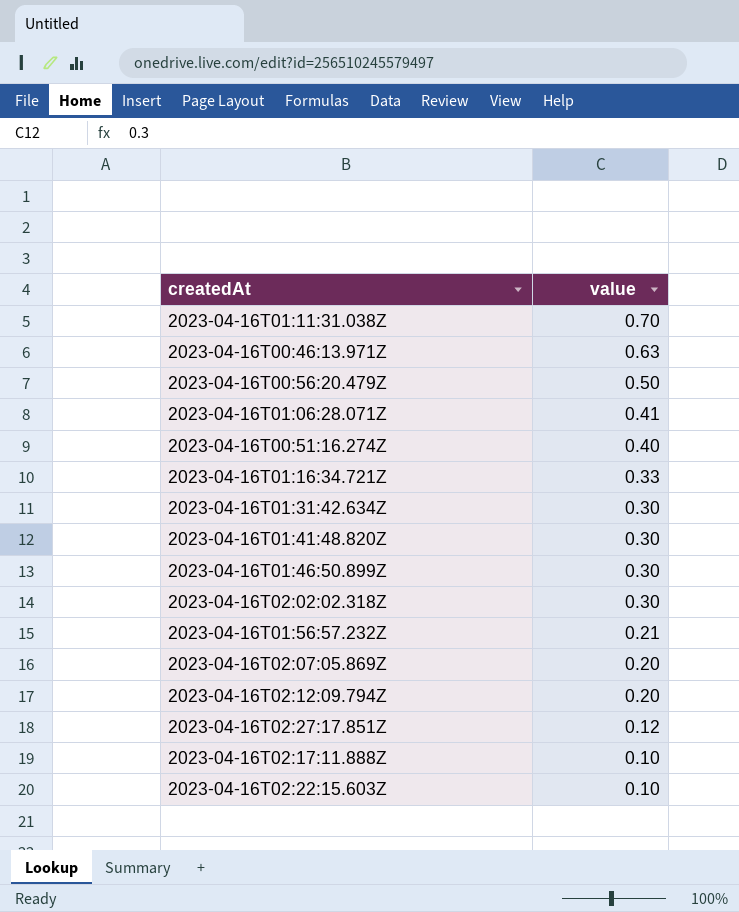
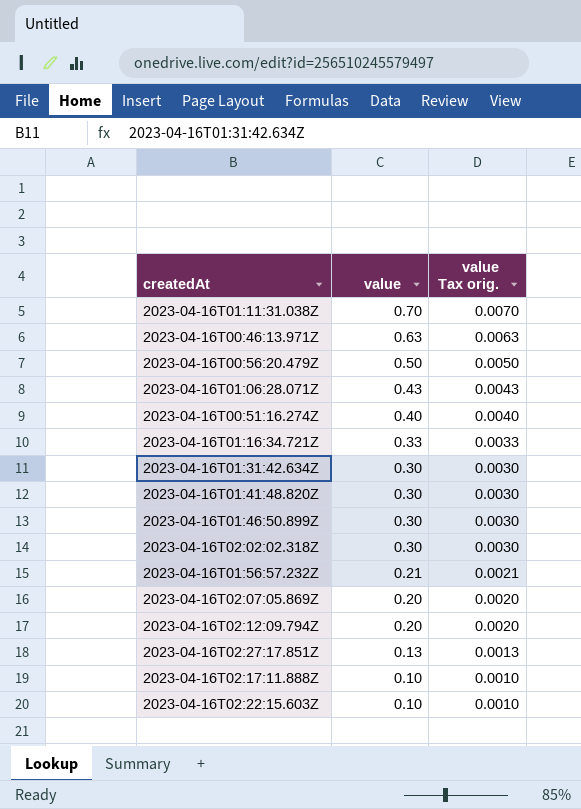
column value Tax orig. | formula: none -> [value] * 0.01
2023-04-16T01:06:28.071Z | value: 0.41 -> 0.43
2023-04-16T02:27:17.851Z | value: 0.12 -> 0.13

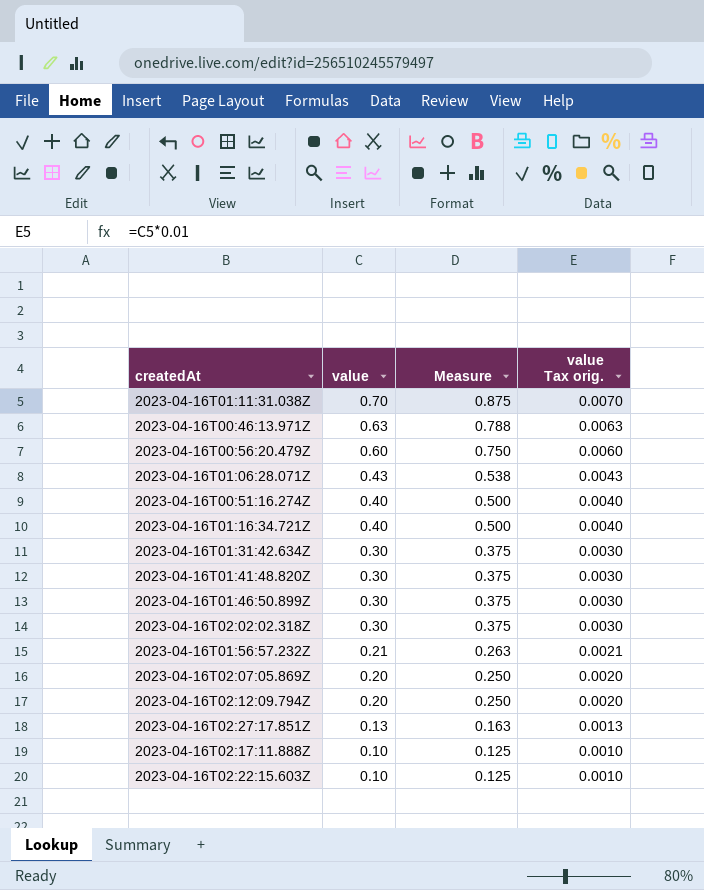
column Measure | formula: none -> [value] * 1.25
2023-04-16T00:56:20.479Z | value: 0.50 -> 0.60
2023-04-16T00:56:20.479Z | value Tax orig.: 0.0050 -> 0.0060
2023-04-16T01:16:34.721Z | value: 0.33 -> 0.40
2023-04-16T01:16:34.721Z | value Tax orig.: 0.0033 -> 0.0040

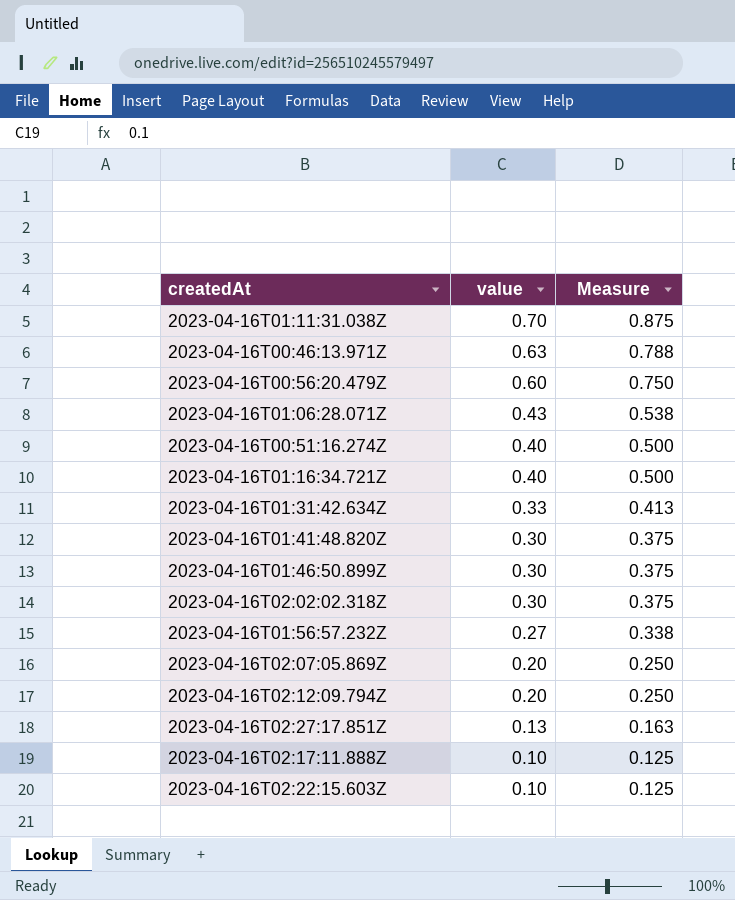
column value Tax orig. | formula: [value] * 0.01 -> none
2023-04-16T01:31:42.634Z | value: 0.30 -> 0.33
2023-04-16T01:31:42.634Z | Measure: 0.375 -> 0.413
2023-04-16T01:56:57.232Z | value: 0.21 -> 0.27
2023-04-16T01:56:57.232Z | Measure: 0.263 -> 0.338

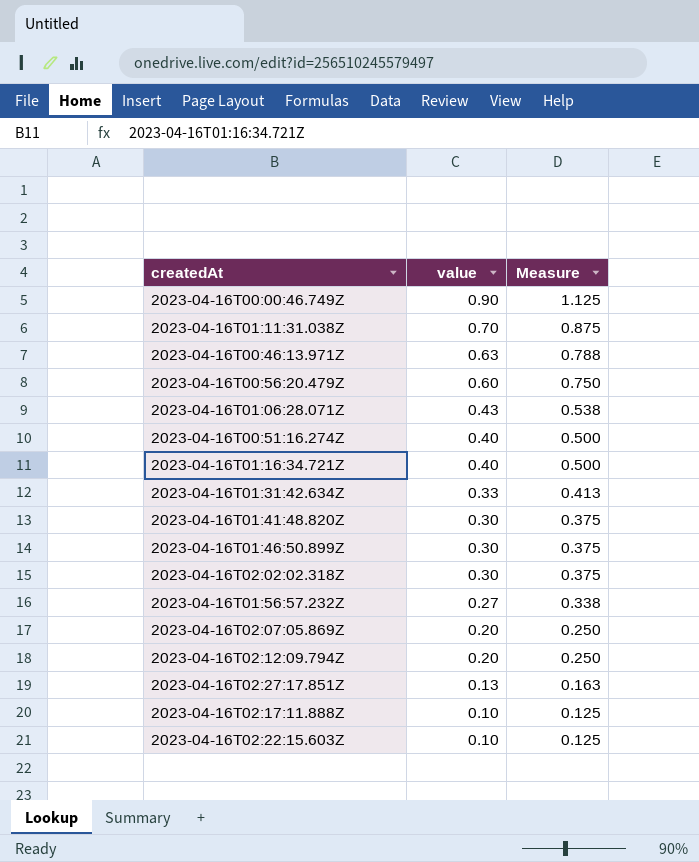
row 2023-04-16T00:00:46.749Z: none -> 0.90 | 1.125

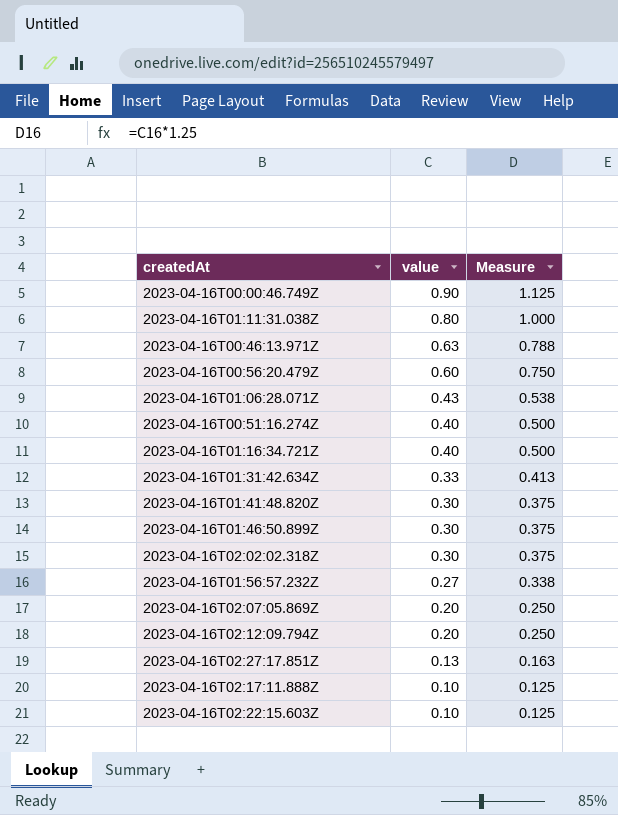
2023-04-16T01:11:31.038Z | value: 0.70 -> 0.80
2023-04-16T01:11:31.038Z | Measure: 0.875 -> 1.000

